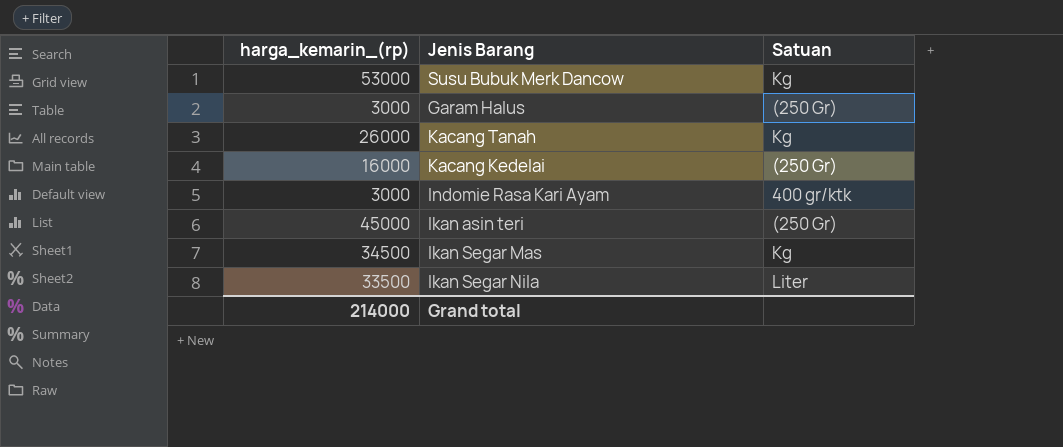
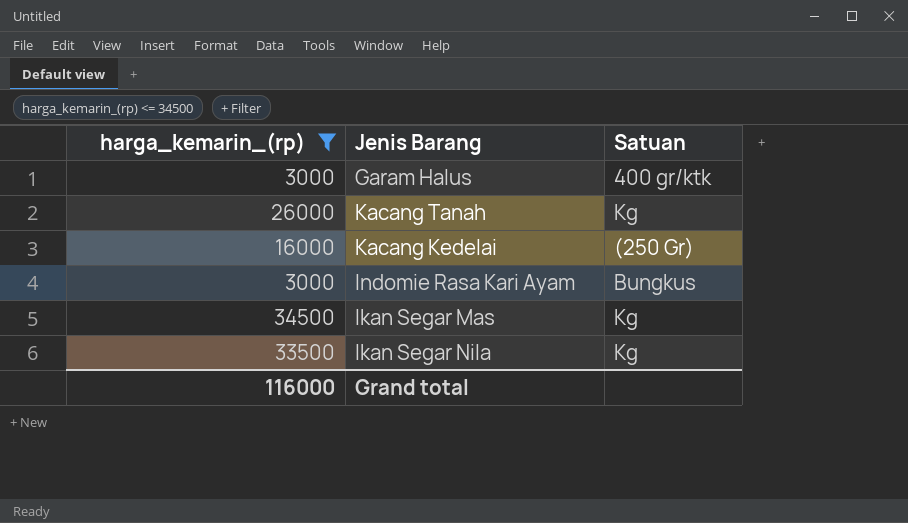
filter: none -> harga_kemarin_(rp) <= 34500
Garam Halus | Satuan: (250 Gr) -> 400 gr/ktk
Indomie Rasa Kari Ayam | Satuan: 400 gr/ktk -> Bungkus
Ikan Segar Nila | Satuan: Liter -> Kg
Grand total | harga_kemarin_(rp): 214000 -> 116000

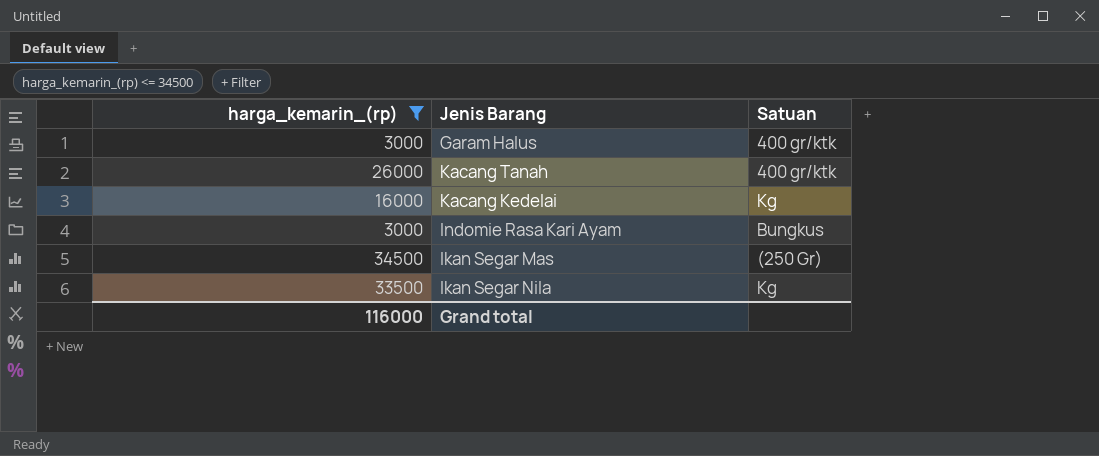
Kacang Tanah | Satuan: Kg -> 400 gr/ktk
Kacang Kedelai | Satuan: (250 Gr) -> Kg
Ikan Segar Mas | Satuan: Kg -> (250 Gr)

